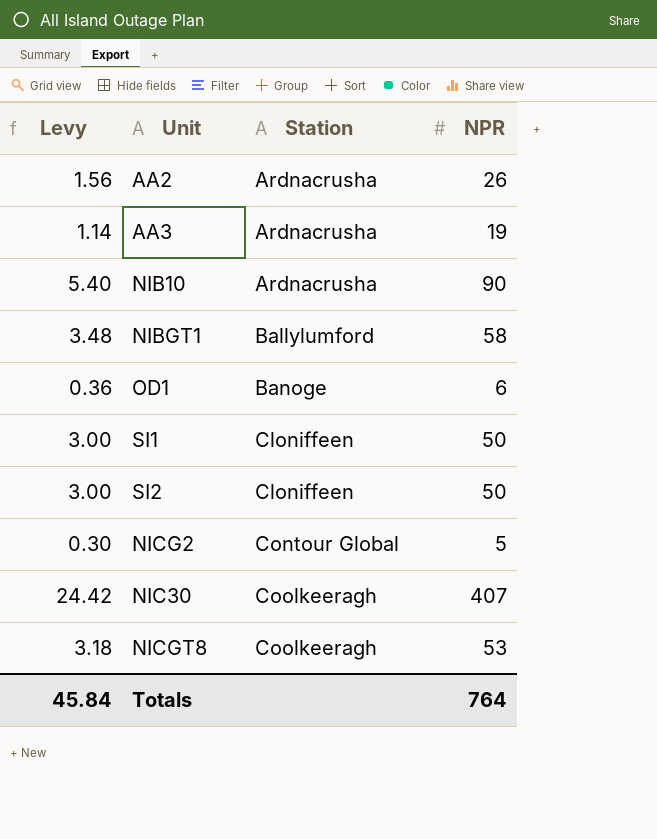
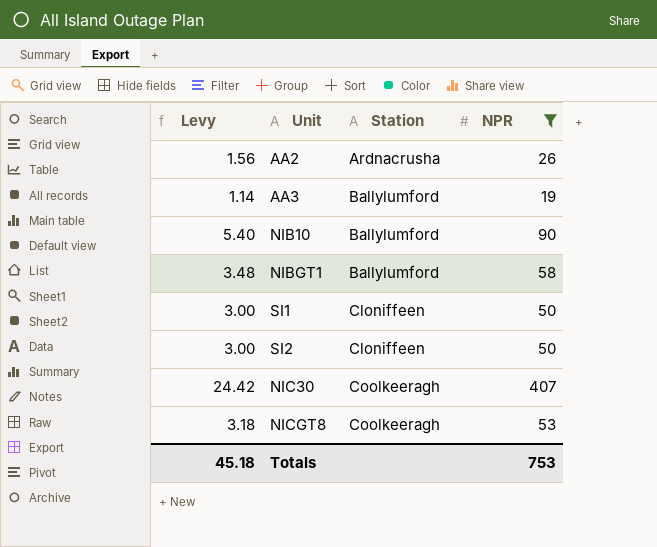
filter: none -> NPR >= 19
AA3 | Station: Ardnacrusha -> Ballylumford
NIB10 | Station: Ardnacrusha -> Ballylumford
Totals | Levy: 45.84 -> 45.18
Totals | NPR: 764 -> 753

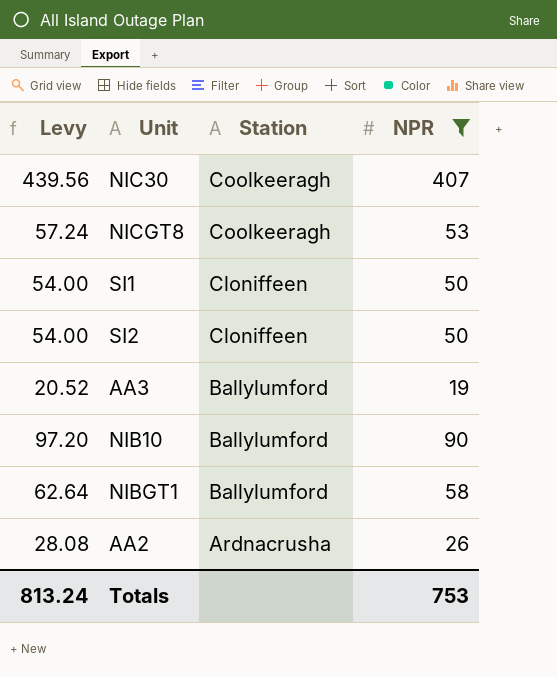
row order: Station ascending -> Station descending
column Levy | formula: [NPR] * 0.06 -> [NPR] * 1.08
Totals | Levy: 45.18 -> 813.24

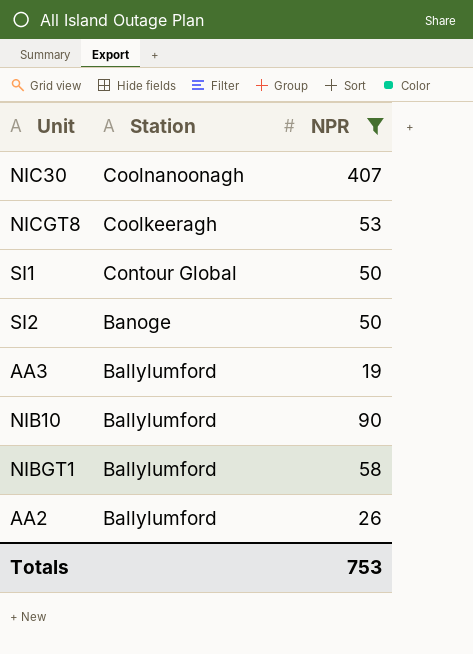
column Levy | formula: [NPR] * 1.08 -> none
NIC30 | Station: Coolkeeragh -> Coolnanoonagh
SI1 | Station: Cloniffeen -> Contour Global
SI2 | Station: Cloniffeen -> Banoge
AA2 | Station: Ardnacrusha -> Ballylumford

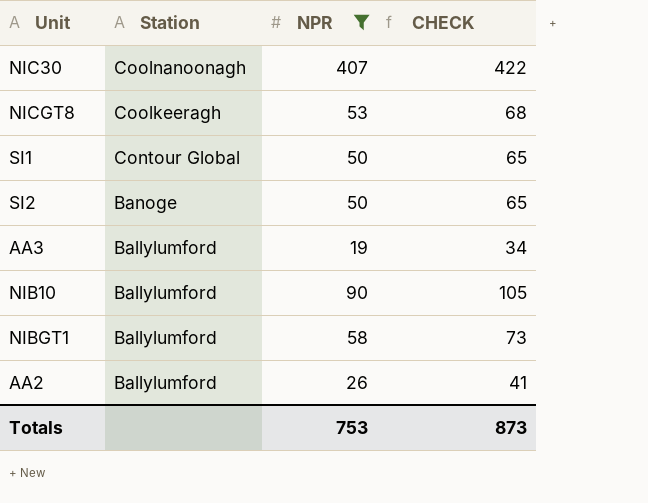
column CHECK | formula: none -> [NPR] + 15

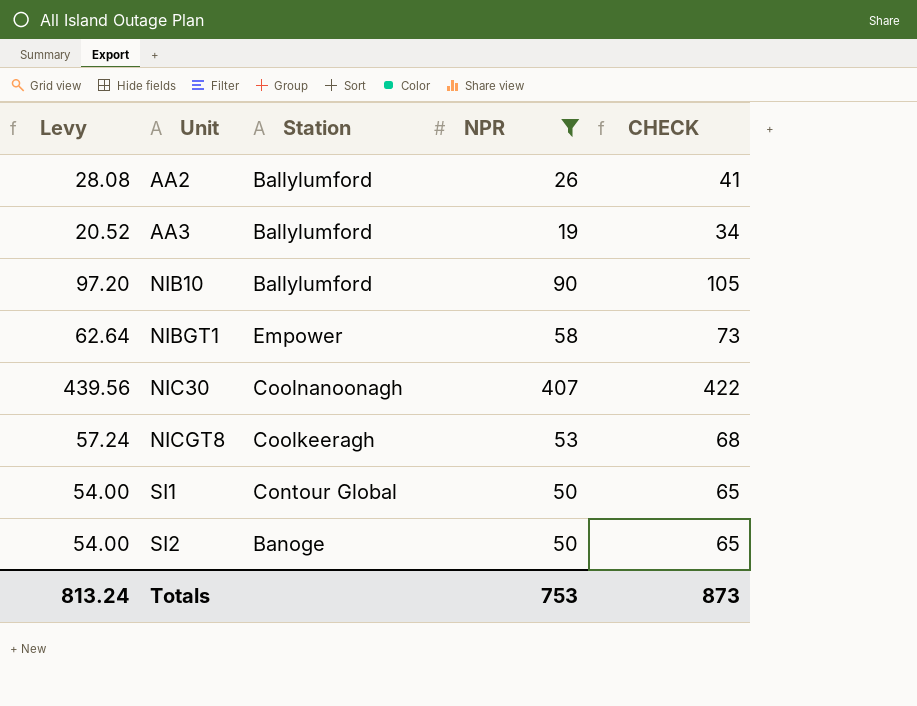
row order: Station descending -> Unit ascending
column Levy | formula: none -> [NPR] * 1.08
NIBGT1 | Station: Ballylumford -> Empower

